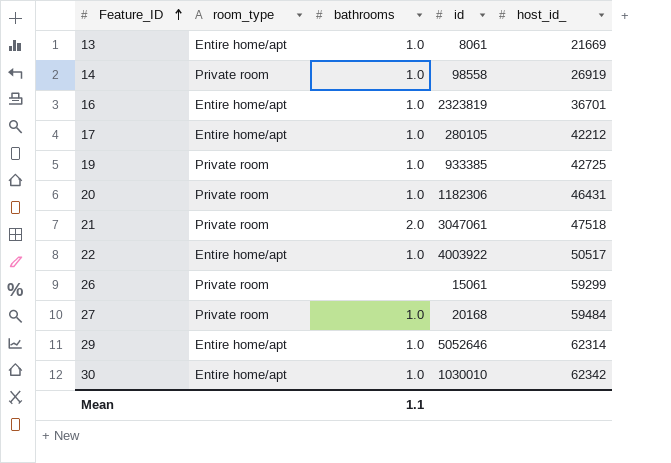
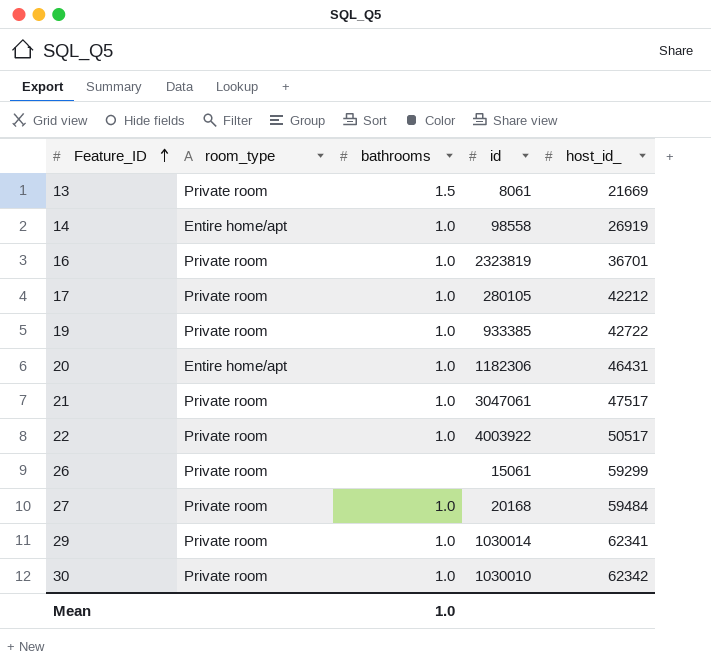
13 | room_type: Entire home/apt -> Private room
13 | bathrooms: 1.0 -> 1.5
14 | room_type: Private room -> Entire home/apt
16 | room_type: Entire home/apt -> Private room
17 | room_type: Entire home/apt -> Private room
19 | host_id_: 42725 -> 42722
20 | room_type: Private room -> Entire home/apt
21 | bathrooms: 2.0 -> 1.0
21 | host_id_: 47518 -> 47517
22 | room_type: Entire home/apt -> Private room
29 | room_type: Entire home/apt -> Private room
29 | id: 5052646 -> 1030014
29 | host_id_: 62314 -> 62341
30 | room_type: Entire home/apt -> Private room
Mean | bathrooms: 1.1 -> 1.0

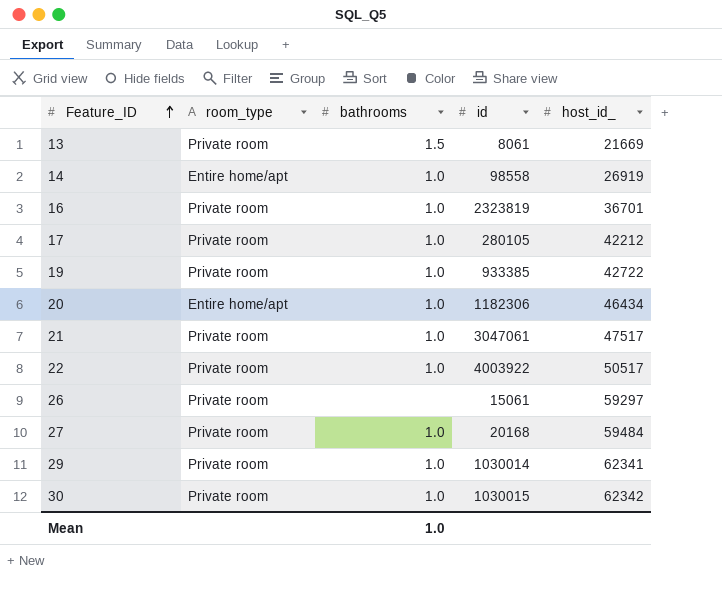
20 | host_id_: 46431 -> 46434
26 | host_id_: 59299 -> 59297
30 | id: 1030010 -> 1030015

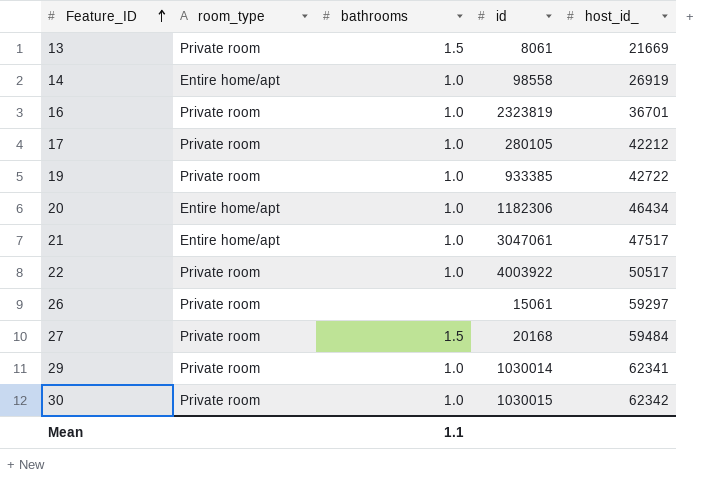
21 | room_type: Private room -> Entire home/apt
27 | bathrooms: 1.0 -> 1.5
Mean | bathrooms: 1.0 -> 1.1

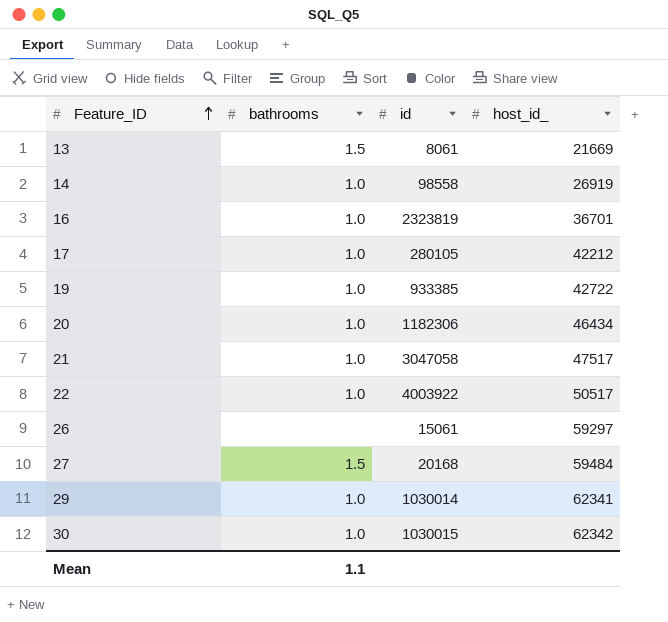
column room_type | position: 2 -> none
21 | id: 3047061 -> 3047058

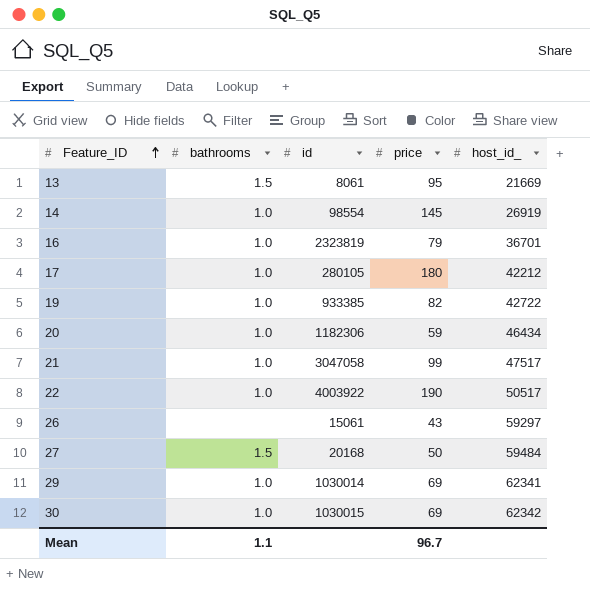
column price | position: none -> 4
14 | id: 98558 -> 98554

